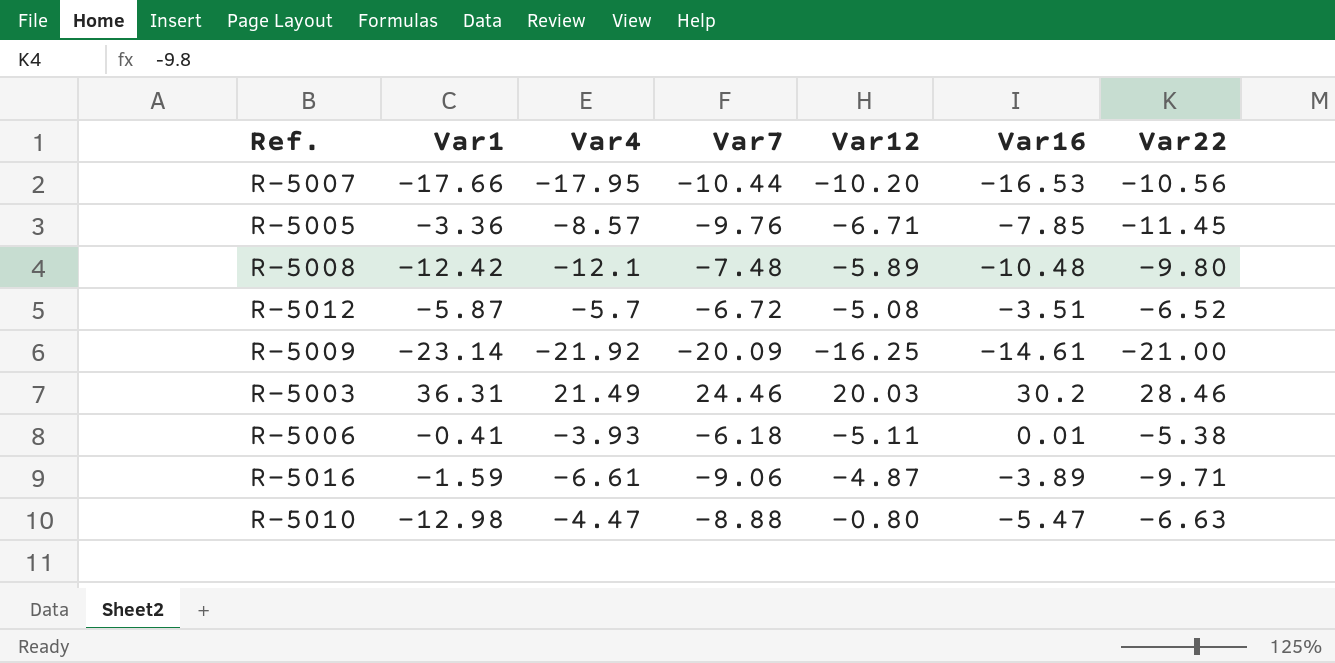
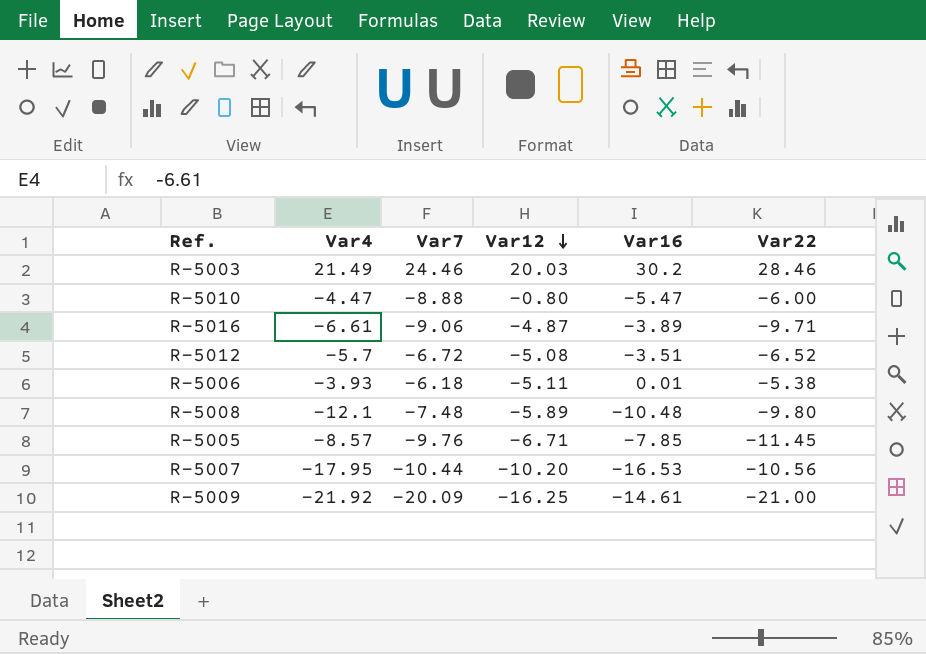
row order: none -> Var12 descending
column Var1 | position: 2 -> none
R-5010 | Var22: -6.63 -> -6.00

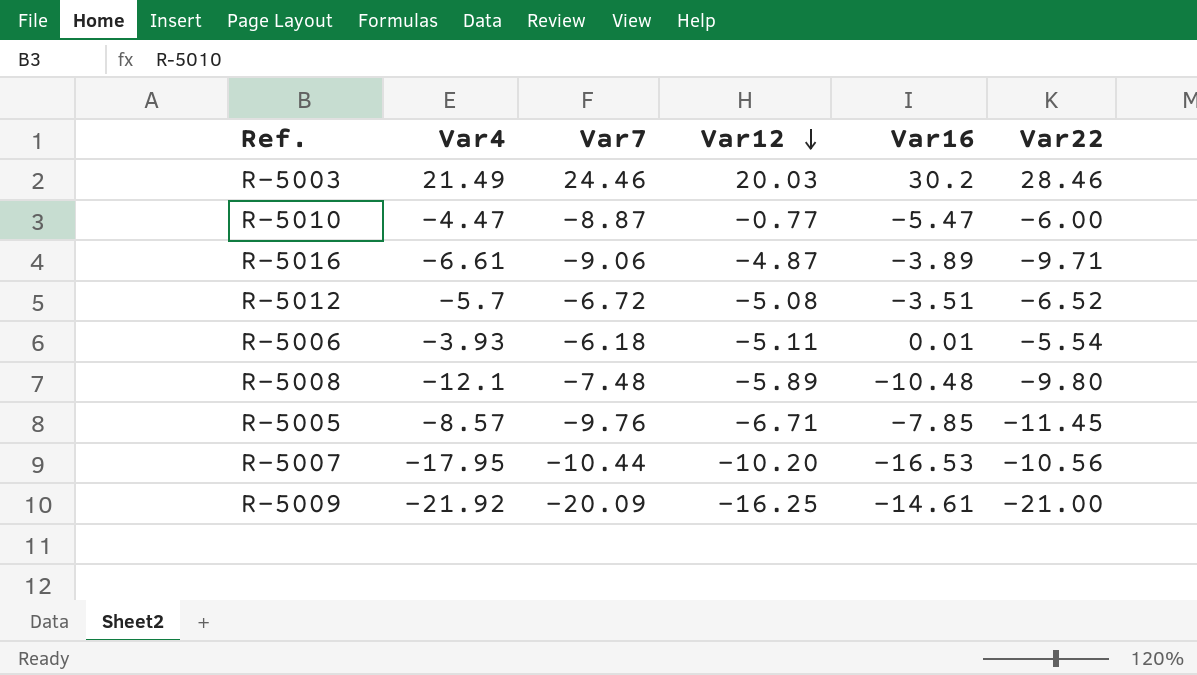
R-5010 | Var7: -8.88 -> -8.87
R-5010 | Var12: -0.80 -> -0.77
R-5006 | Var22: -5.38 -> -5.54

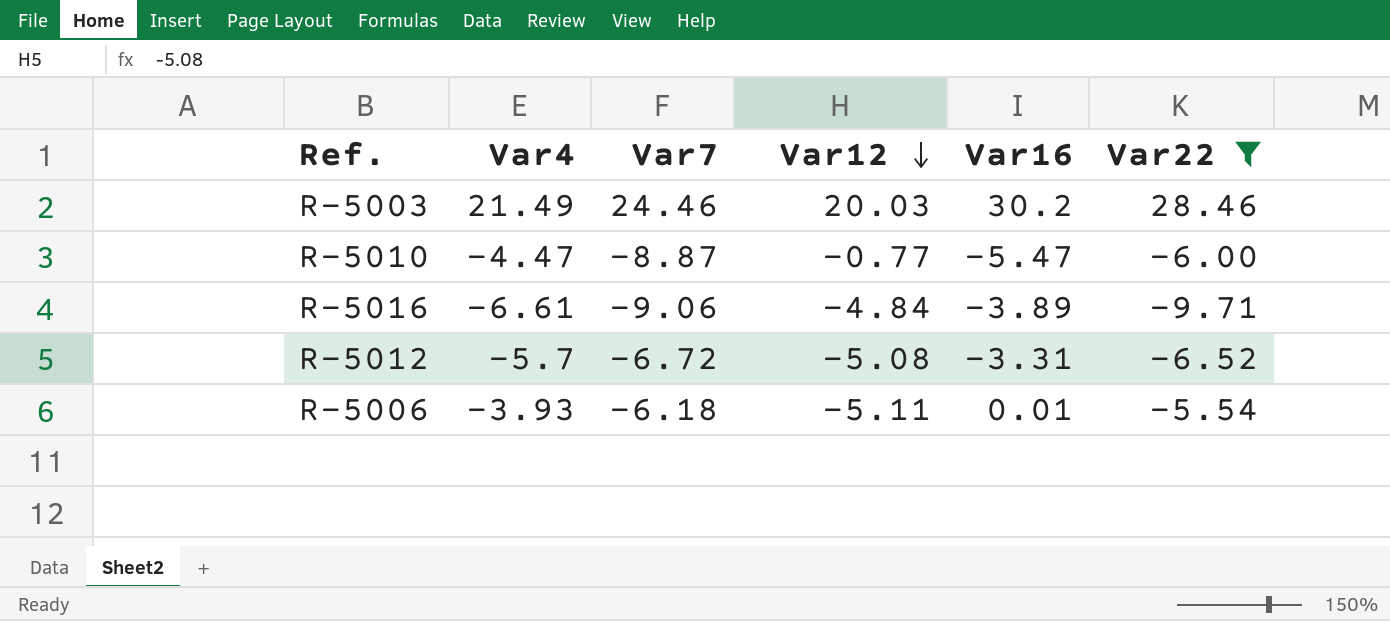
filter: none -> Var22 >= -9.71
R-5016 | Var12: -4.87 -> -4.84
R-5012 | Var16: -3.51 -> -3.31

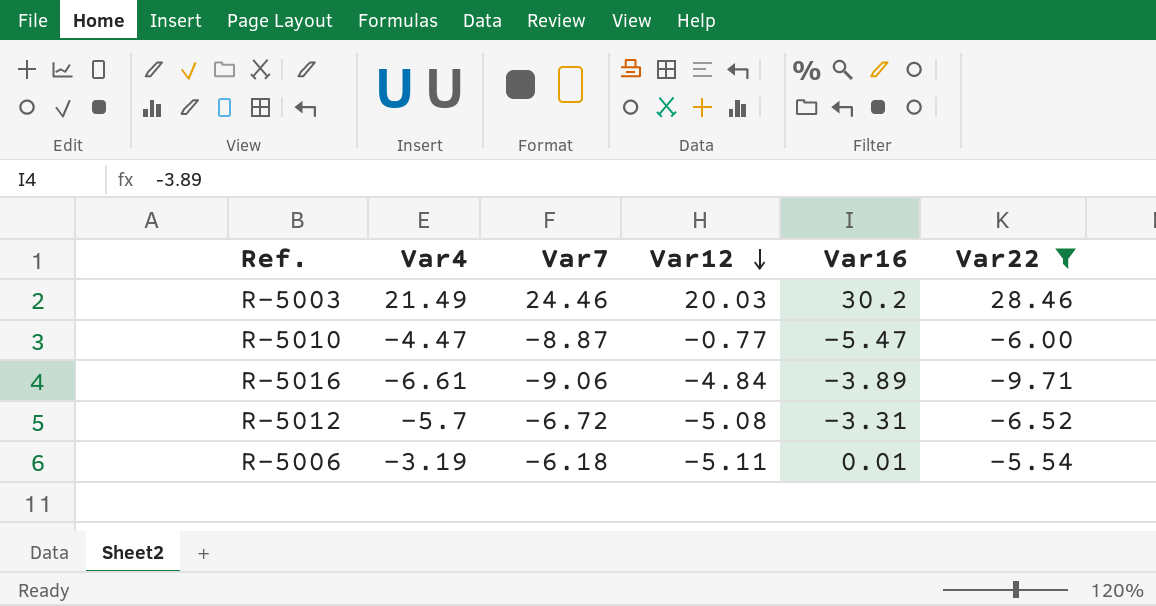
R-5006 | Var4: -3.93 -> -3.19

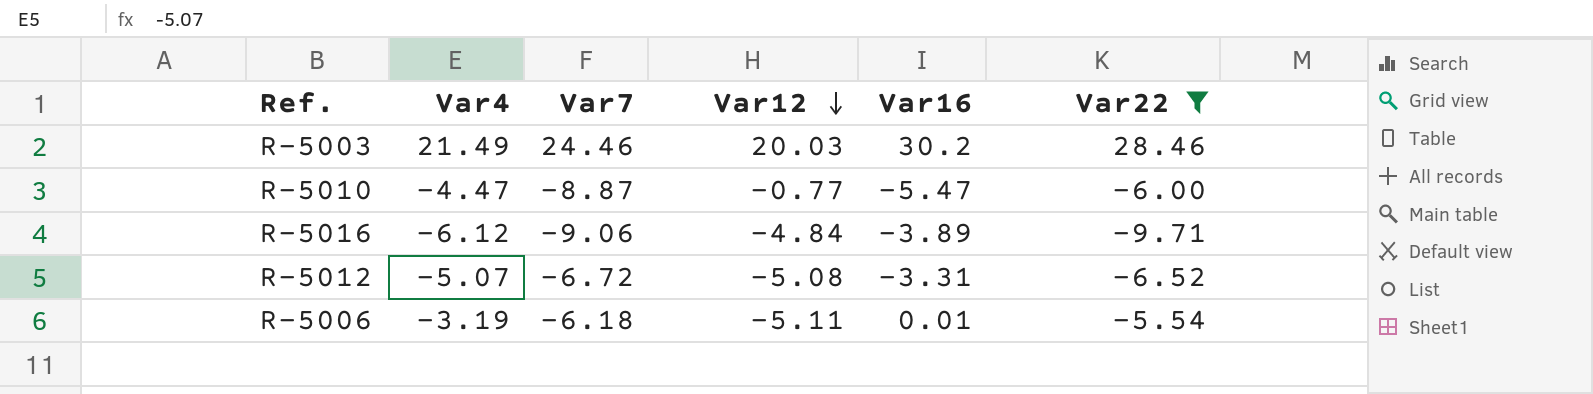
R-5016 | Var4: -6.61 -> -6.12
R-5012 | Var4: -5.7 -> -5.07

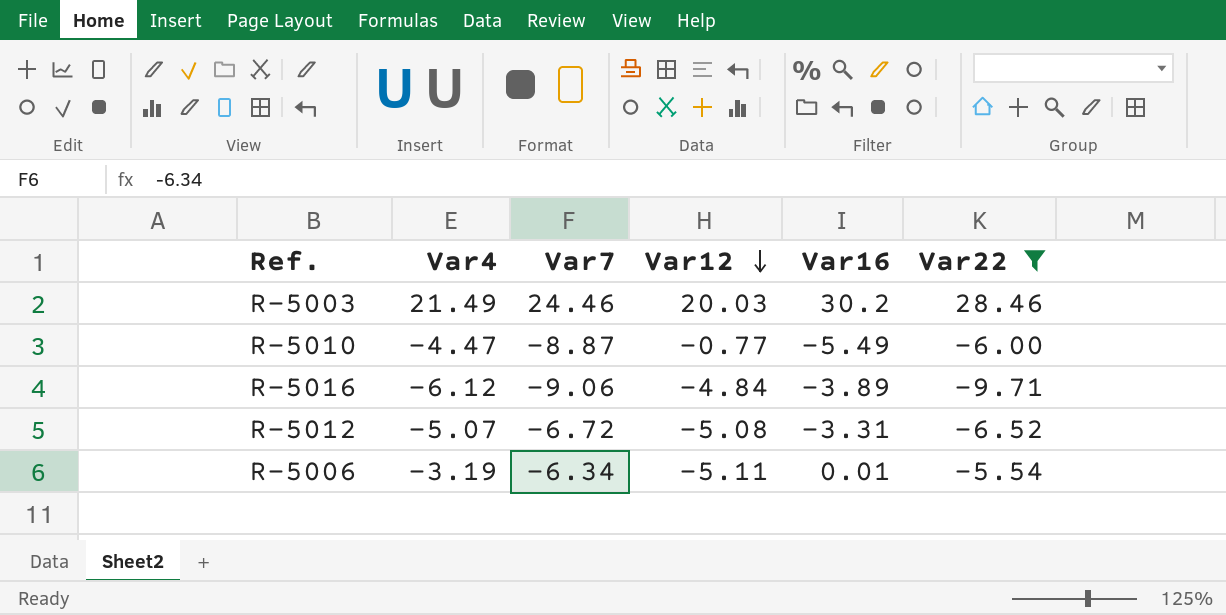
R-5010 | Var16: -5.47 -> -5.49
R-5006 | Var7: -6.18 -> -6.34

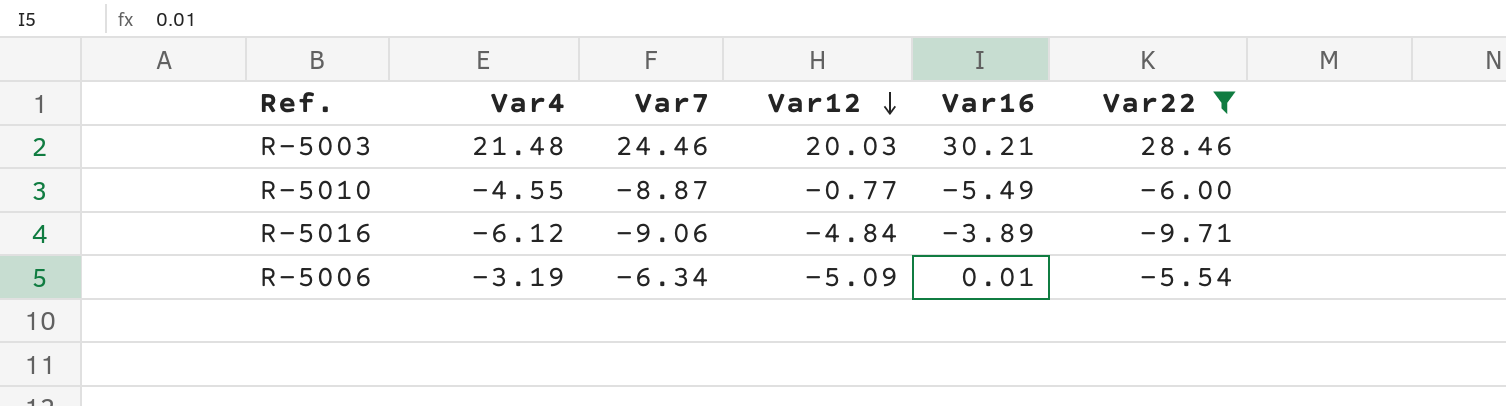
row R-5012: -5.07 | -6.72 | -5.08 | -3.31 | -6.52 -> none
R-5003 | Var4: 21.49 -> 21.48
R-5003 | Var16: 30.2 -> 30.21
R-5010 | Var4: -4.47 -> -4.55
R-5006 | Var12: -5.11 -> -5.09

